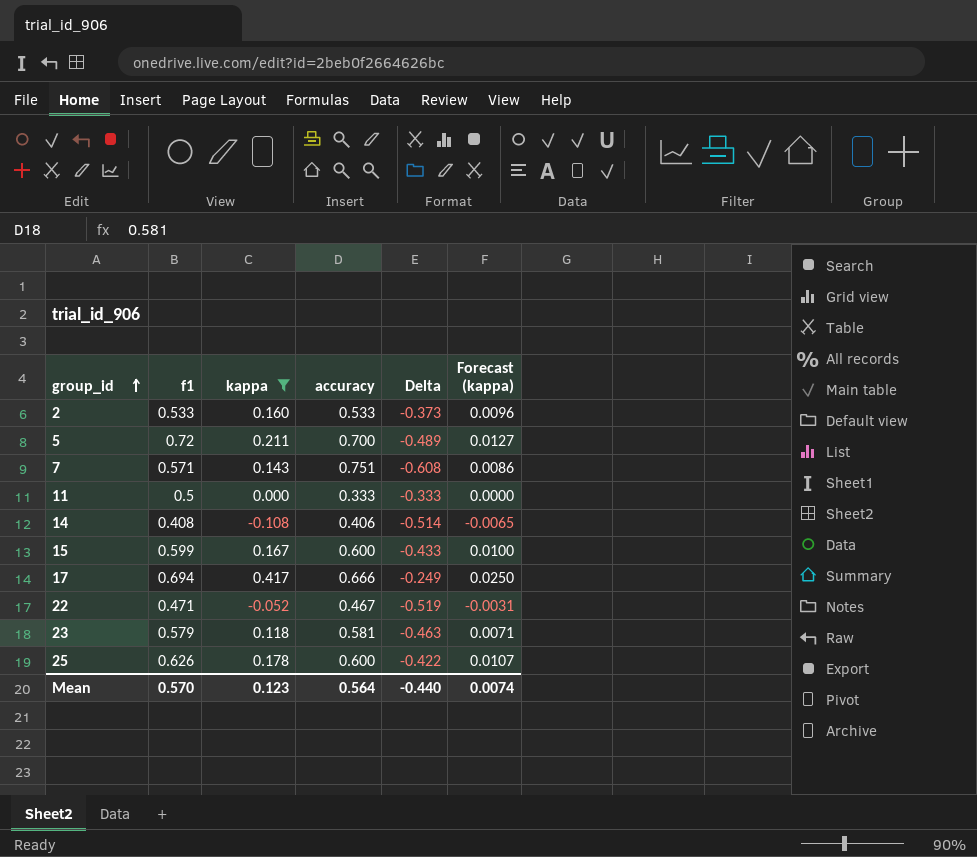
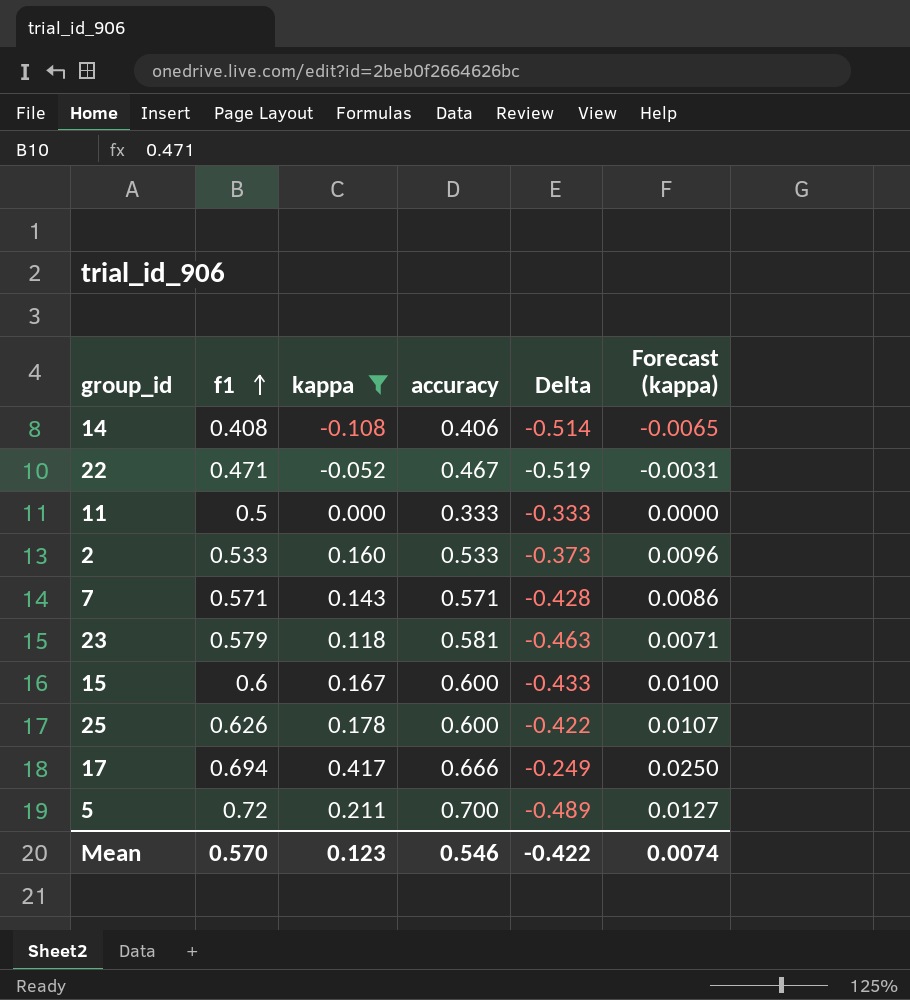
row order: group_id ascending -> f1 ascending
7 | accuracy: 0.751 -> 0.571
7 | Delta: -0.608 -> -0.428
15 | f1: 0.599 -> 0.6
Mean | accuracy: 0.564 -> 0.546
Mean | Delta: -0.440 -> -0.422

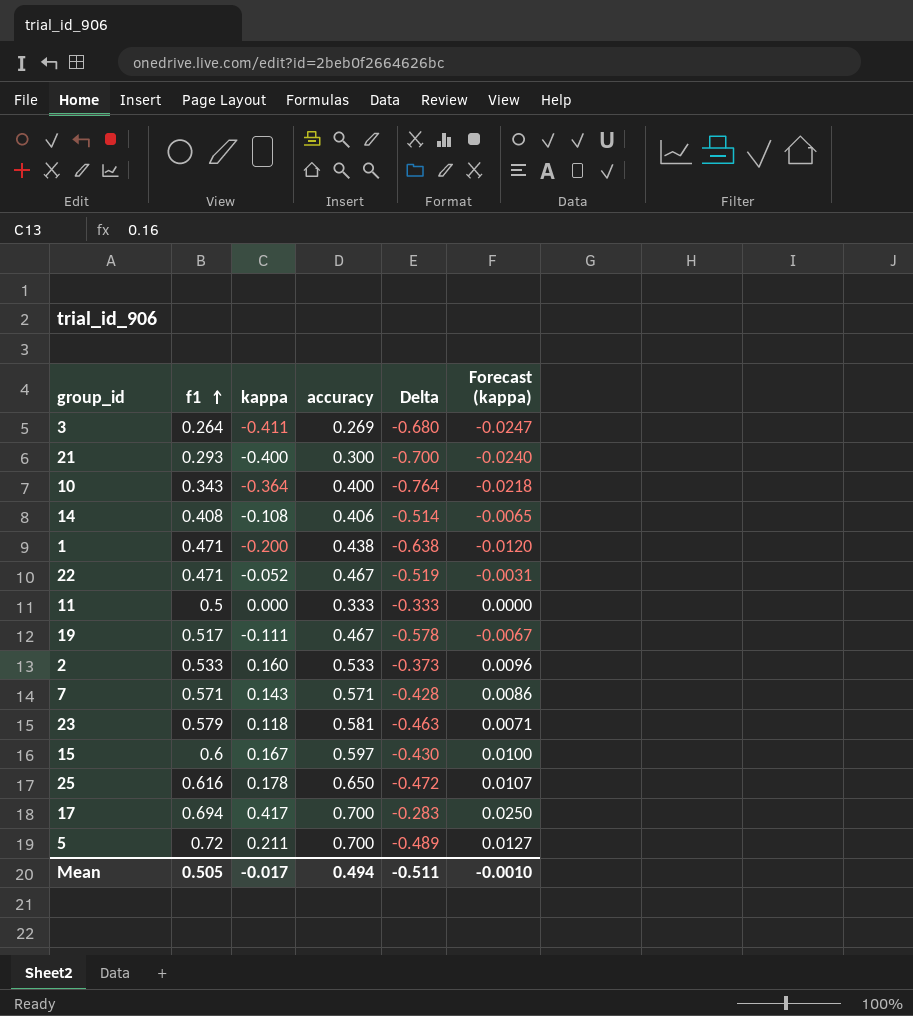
filter: kappa >= -0.108 -> none
15 | accuracy: 0.600 -> 0.597
15 | Delta: -0.433 -> -0.430
25 | f1: 0.626 -> 0.616
25 | accuracy: 0.600 -> 0.650
25 | Delta: -0.422 -> -0.472
17 | accuracy: 0.666 -> 0.700
17 | Delta: -0.249 -> -0.283
Mean | f1: 0.570 -> 0.505
Mean | kappa: 0.123 -> -0.017
Mean | accuracy: 0.546 -> 0.494
Mean | Delta: -0.422 -> -0.511
Mean | Forecast (kappa): 0.0074 -> -0.0010

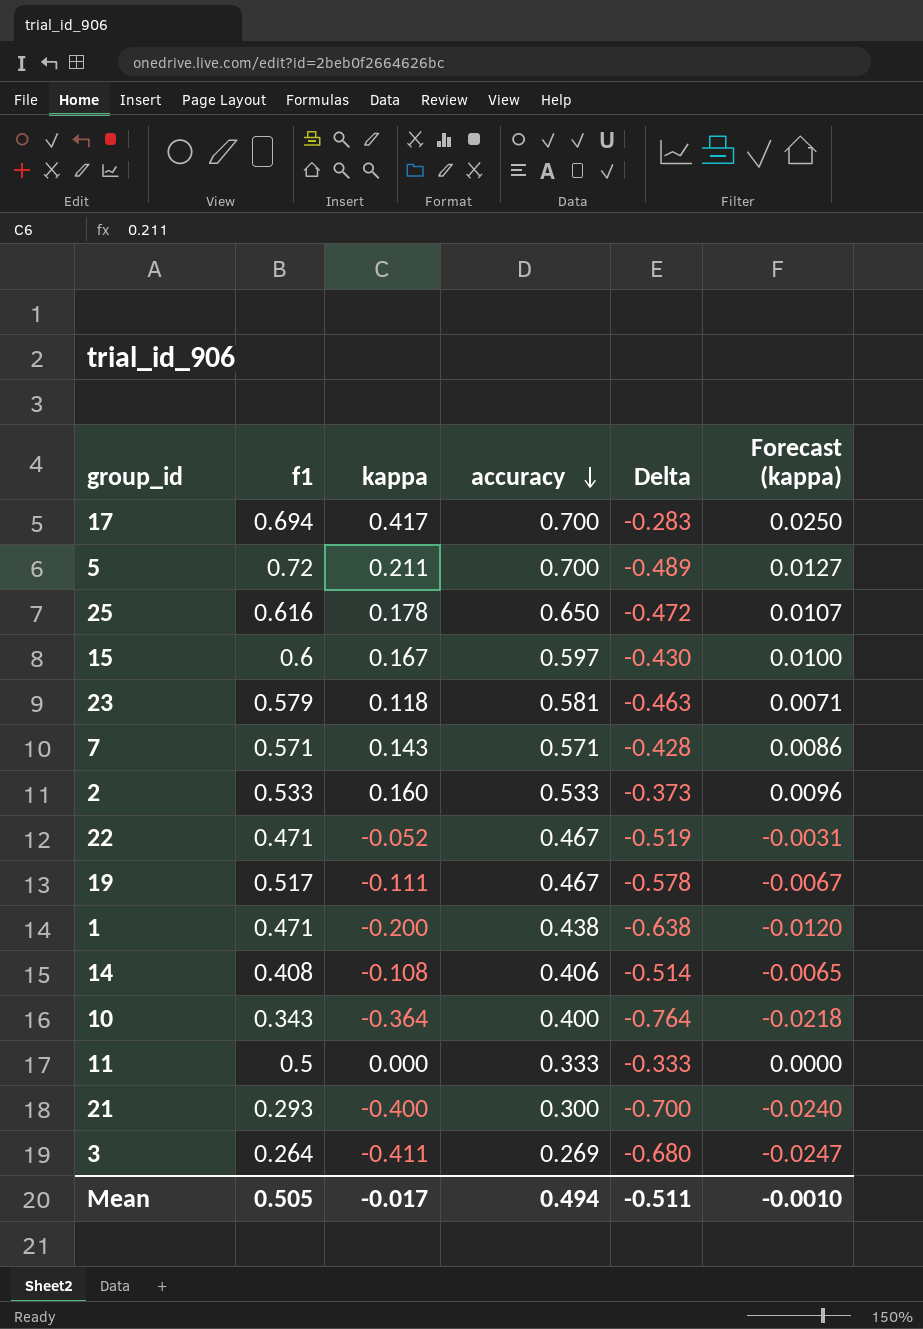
row order: f1 ascending -> accuracy descending

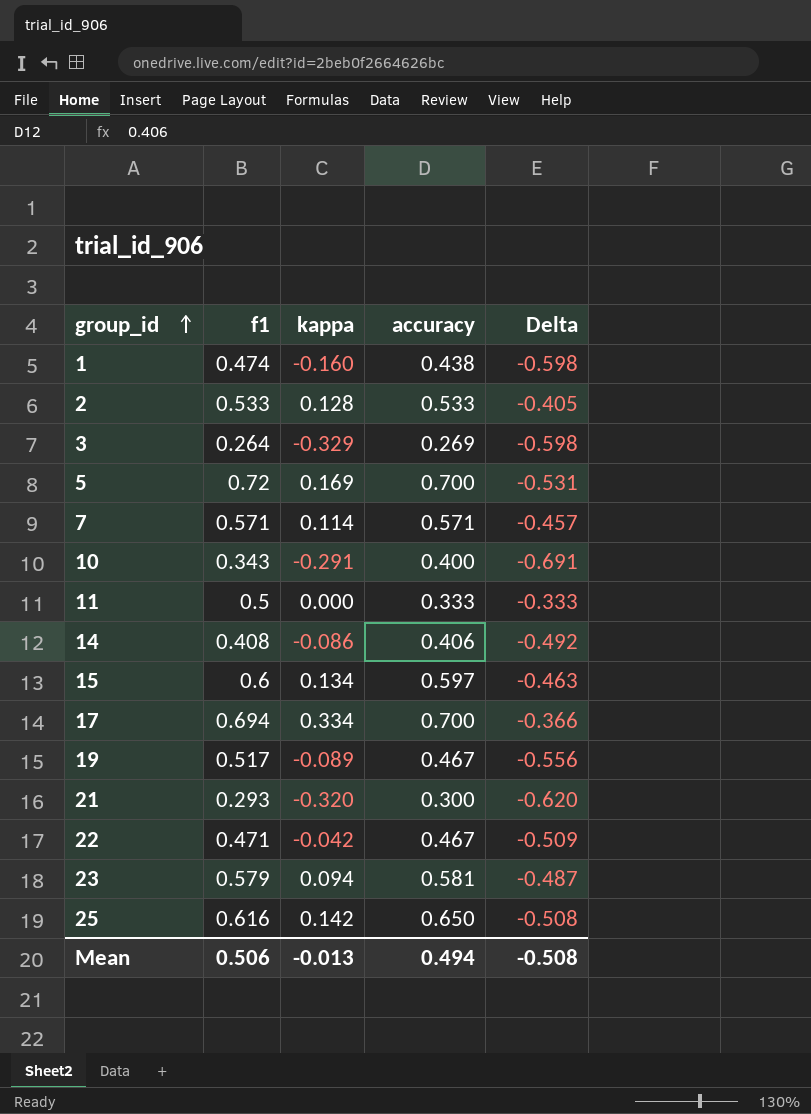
row order: accuracy descending -> group_id ascending
column Forecast (kappa) | formula: [kappa] * 0.06 -> none
1 | f1: 0.471 -> 0.474
1 | kappa: -0.200 -> -0.160
1 | Delta: -0.638 -> -0.598
2 | kappa: 0.160 -> 0.128
2 | Delta: -0.373 -> -0.405
3 | kappa: -0.411 -> -0.329
3 | Delta: -0.680 -> -0.598
5 | kappa: 0.211 -> 0.169
5 | Delta: -0.489 -> -0.531
7 | kappa: 0.143 -> 0.114
7 | Delta: -0.428 -> -0.457
10 | kappa: -0.364 -> -0.291
10 | Delta: -0.764 -> -0.691
14 | kappa: -0.108 -> -0.086
14 | Delta: -0.514 -> -0.492
15 | kappa: 0.167 -> 0.134
15 | Delta: -0.430 -> -0.463
17 | kappa: 0.417 -> 0.334
17 | Delta: -0.283 -> -0.366
19 | kappa: -0.111 -> -0.089
19 | Delta: -0.578 -> -0.556
21 | kappa: -0.400 -> -0.320
21 | Delta: -0.700 -> -0.620
22 | kappa: -0.052 -> -0.042
22 | Delta: -0.519 -> -0.509
23 | kappa: 0.118 -> 0.094
23 | Delta: -0.463 -> -0.487
25 | kappa: 0.178 -> 0.142
25 | Delta: -0.472 -> -0.508
Mean | f1: 0.505 -> 0.506
Mean | kappa: -0.017 -> -0.013
Mean | Delta: -0.511 -> -0.508

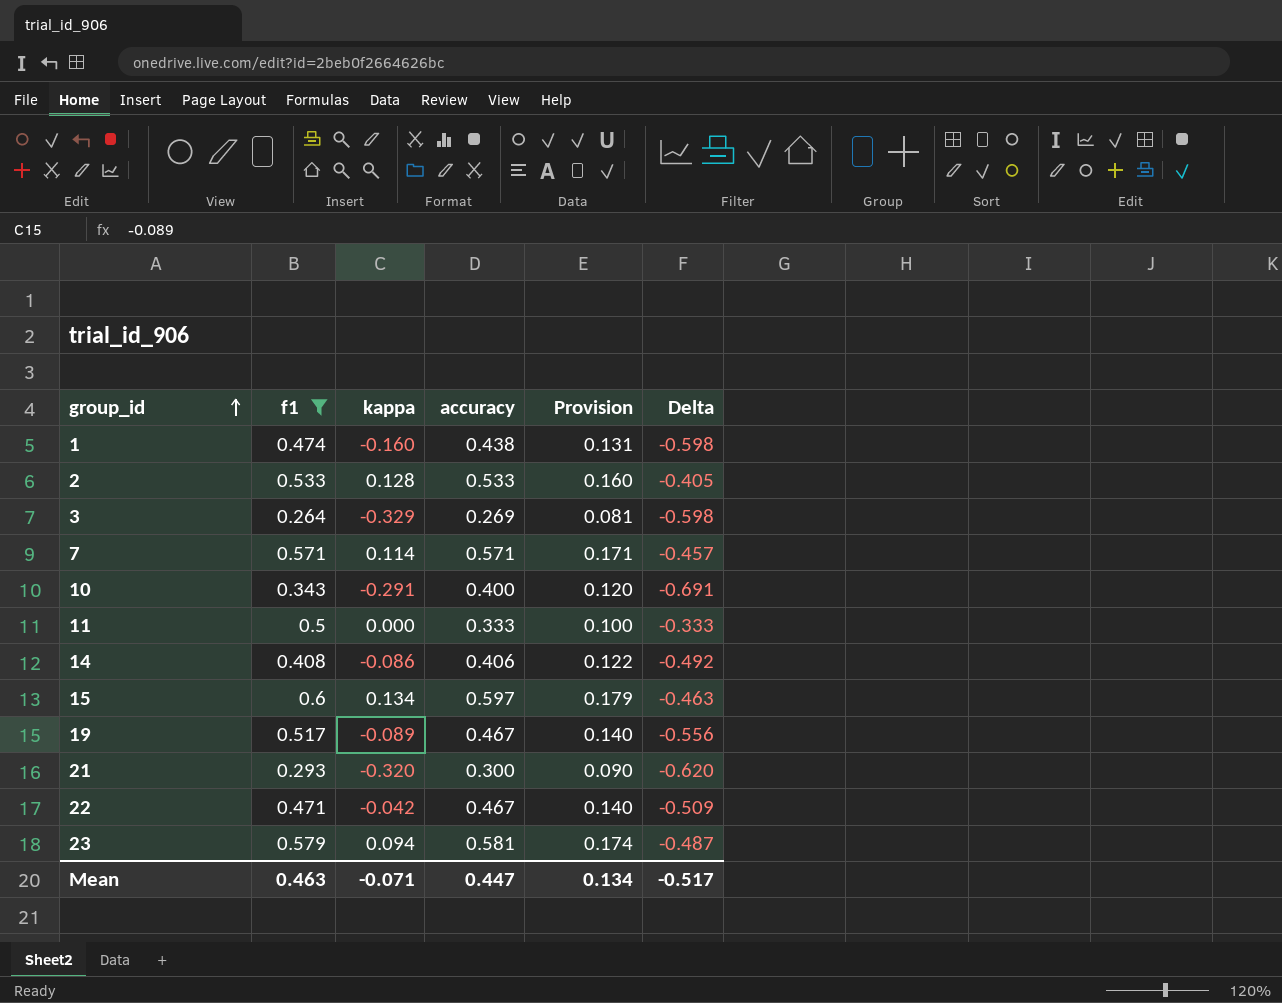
filter: none -> f1 <= 0.6
column Provision | formula: none -> [accuracy] * 0.3
Mean | f1: 0.506 -> 0.463
Mean | kappa: -0.013 -> -0.071
Mean | accuracy: 0.494 -> 0.447
Mean | Delta: -0.508 -> -0.517

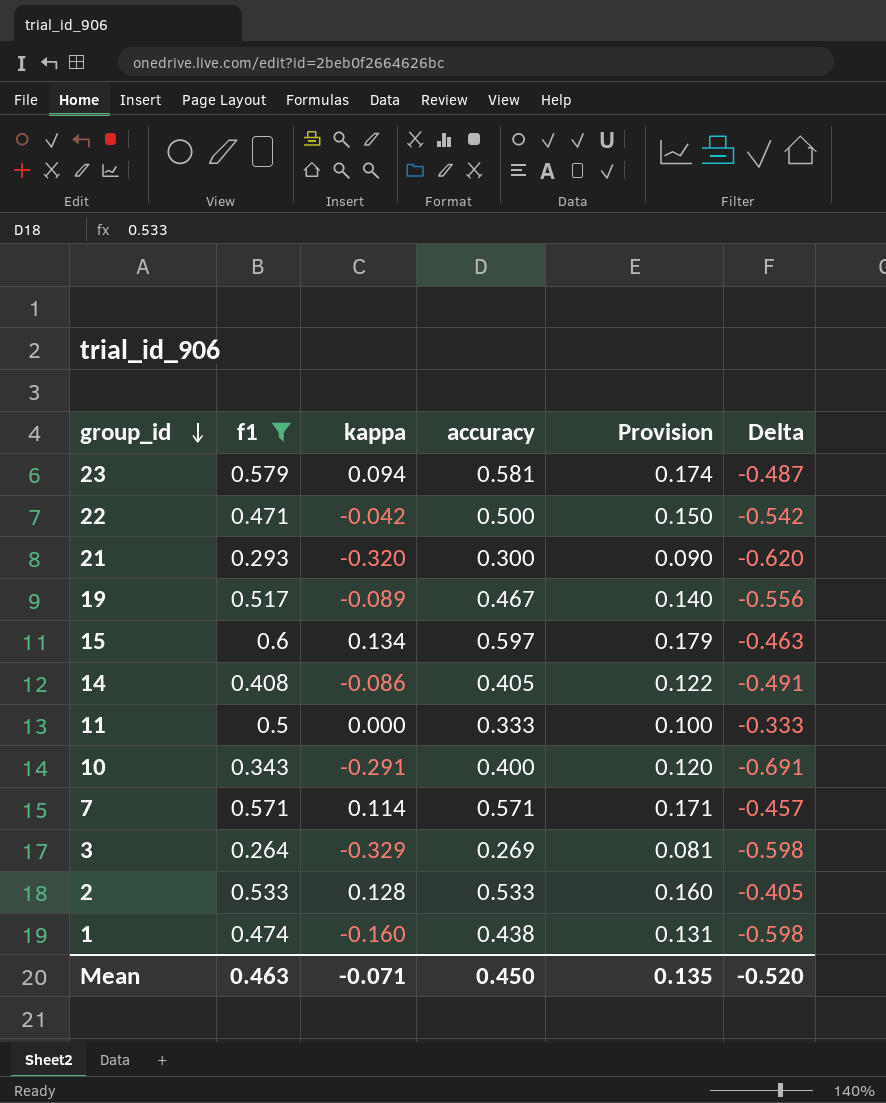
row order: group_id ascending -> group_id descending
22 | accuracy: 0.467 -> 0.500
22 | Provision: 0.140 -> 0.150
22 | Delta: -0.509 -> -0.542
14 | accuracy: 0.406 -> 0.405
14 | Delta: -0.492 -> -0.491
Mean | accuracy: 0.447 -> 0.450
Mean | Provision: 0.134 -> 0.135
Mean | Delta: -0.517 -> -0.520

